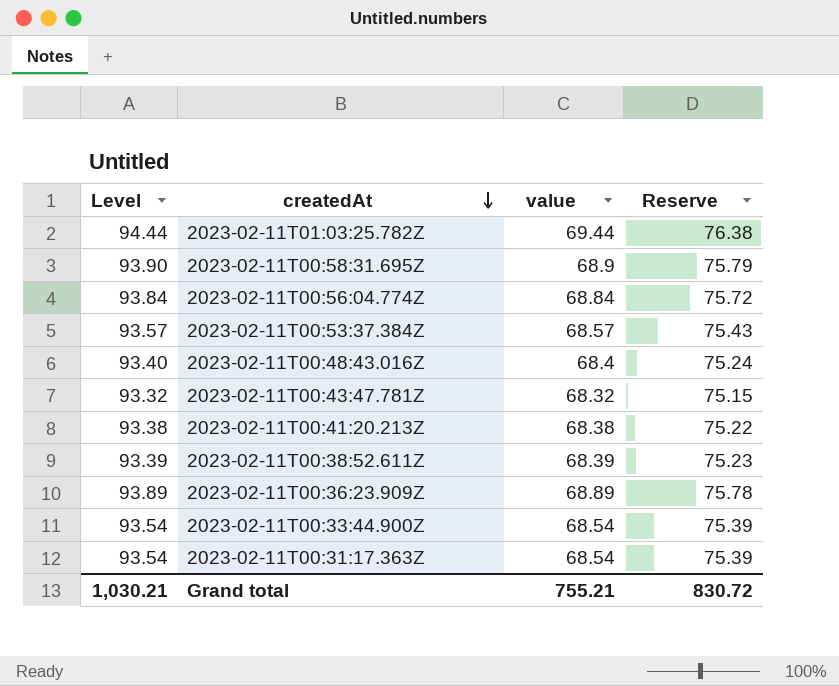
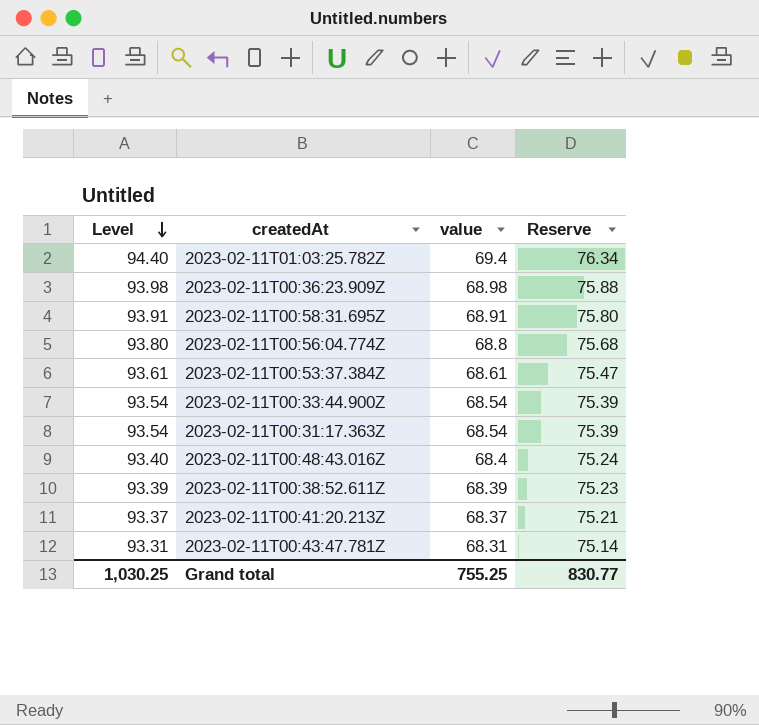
row order: createdAt descending -> Level descending
2023-02-11T01:03:25.782Z | Level: 94.44 -> 94.40
2023-02-11T01:03:25.782Z | value: 69.44 -> 69.4
2023-02-11T01:03:25.782Z | Reserve: 76.38 -> 76.34
2023-02-11T00:36:23.909Z | Level: 93.89 -> 93.98
2023-02-11T00:36:23.909Z | value: 68.89 -> 68.98
2023-02-11T00:36:23.909Z | Reserve: 75.78 -> 75.88
2023-02-11T00:58:31.695Z | Level: 93.90 -> 93.91
2023-02-11T00:58:31.695Z | value: 68.9 -> 68.91
2023-02-11T00:58:31.695Z | Reserve: 75.79 -> 75.80
2023-02-11T00:56:04.774Z | Level: 93.84 -> 93.80
2023-02-11T00:56:04.774Z | value: 68.84 -> 68.8
2023-02-11T00:56:04.774Z | Reserve: 75.72 -> 75.68
2023-02-11T00:53:37.384Z | Level: 93.57 -> 93.61
2023-02-11T00:53:37.384Z | value: 68.57 -> 68.61
2023-02-11T00:53:37.384Z | Reserve: 75.43 -> 75.47
2023-02-11T00:41:20.213Z | Level: 93.38 -> 93.37
2023-02-11T00:41:20.213Z | value: 68.38 -> 68.37
2023-02-11T00:41:20.213Z | Reserve: 75.22 -> 75.21
2023-02-11T00:43:47.781Z | Level: 93.32 -> 93.31
2023-02-11T00:43:47.781Z | value: 68.32 -> 68.31
2023-02-11T00:43:47.781Z | Reserve: 75.15 -> 75.14
Grand total | Level: 1,030.21 -> 1,030.25
Grand total | value: 755.21 -> 755.25
Grand total | Reserve: 830.72 -> 830.77

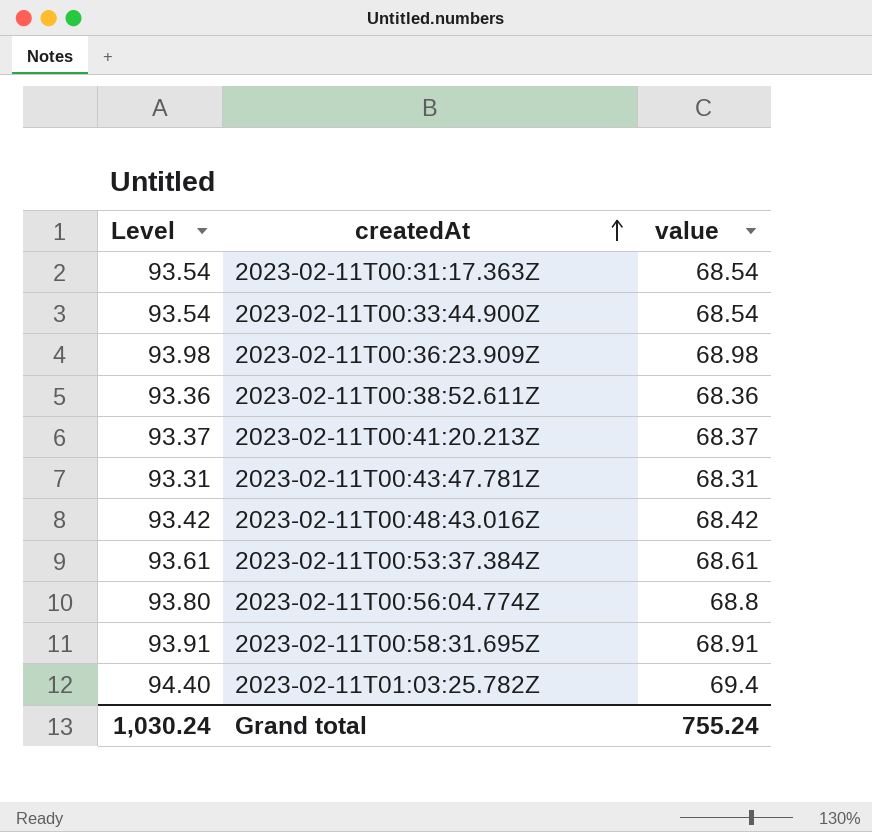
row order: Level descending -> createdAt ascending
column Reserve | formula: [value] * 1.1 -> none
2023-02-11T00:38:52.611Z | Level: 93.39 -> 93.36
2023-02-11T00:38:52.611Z | value: 68.39 -> 68.36
2023-02-11T00:48:43.016Z | Level: 93.40 -> 93.42
2023-02-11T00:48:43.016Z | value: 68.4 -> 68.42
Grand total | Level: 1,030.25 -> 1,030.24
Grand total | value: 755.25 -> 755.24

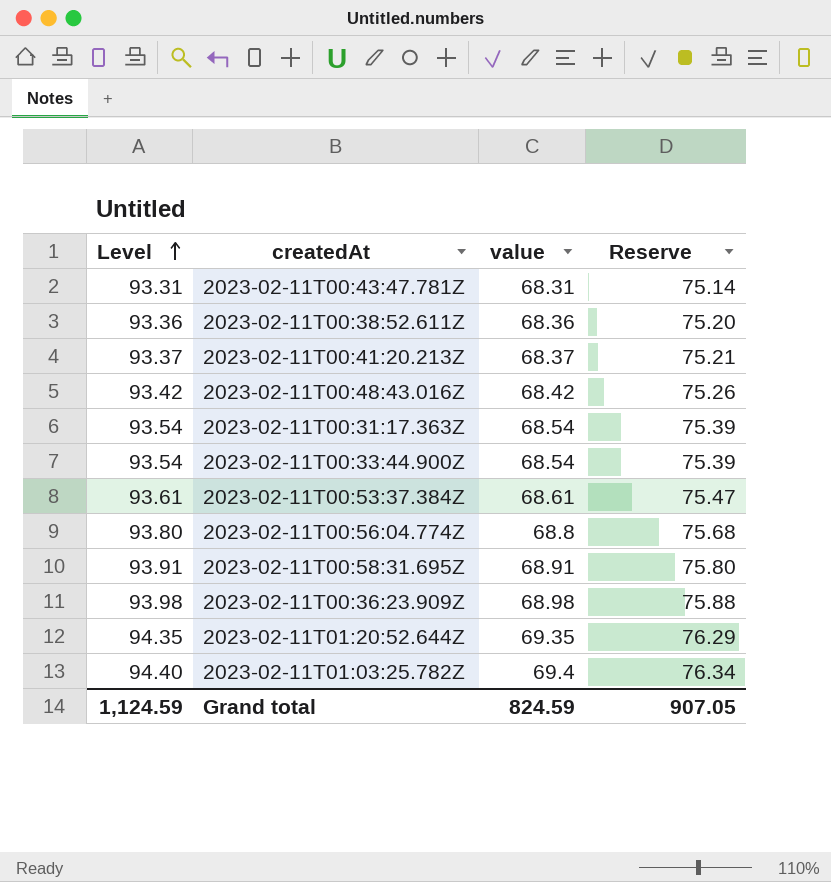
row order: createdAt ascending -> Level ascending
column Reserve | formula: none -> [value] * 1.1
row 2023-02-11T01:20:52.644Z: none -> 94.35 | 69.35 | 76.29
Grand total | Level: 1,030.24 -> 1,124.59
Grand total | value: 755.24 -> 824.59

